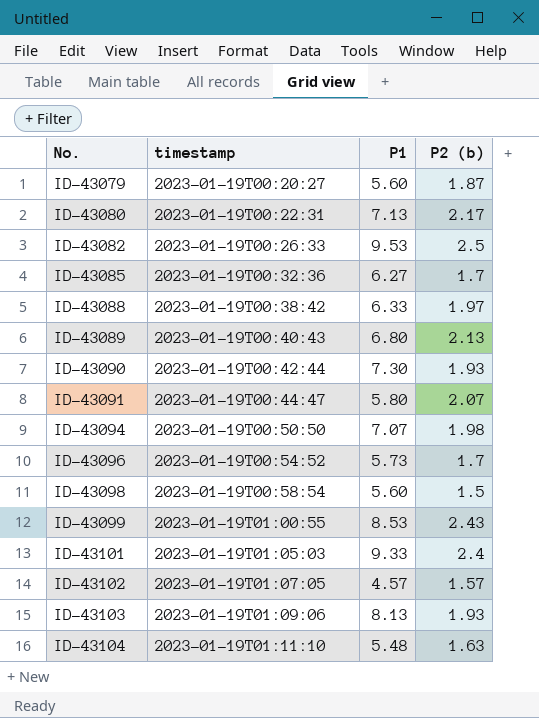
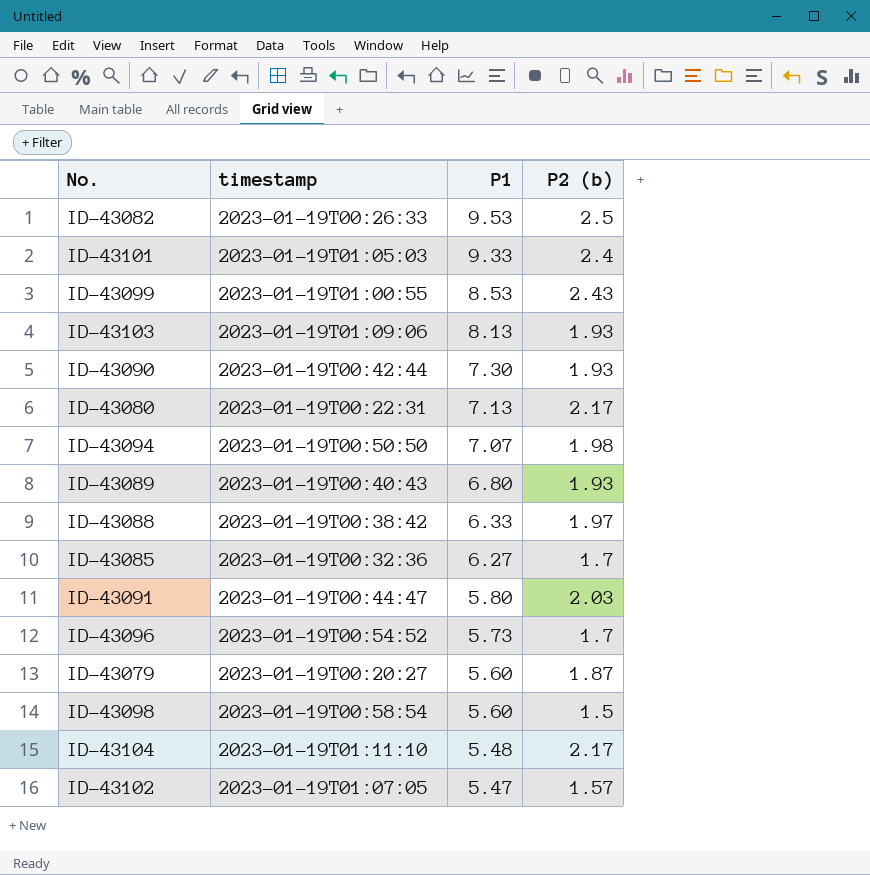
row order: No. ascending -> P1 descending
ID-43089 | P2 (b): 2.13 -> 1.93
ID-43091 | P2 (b): 2.07 -> 2.03
ID-43104 | P2 (b): 1.63 -> 2.17
ID-43102 | P1: 4.57 -> 5.47

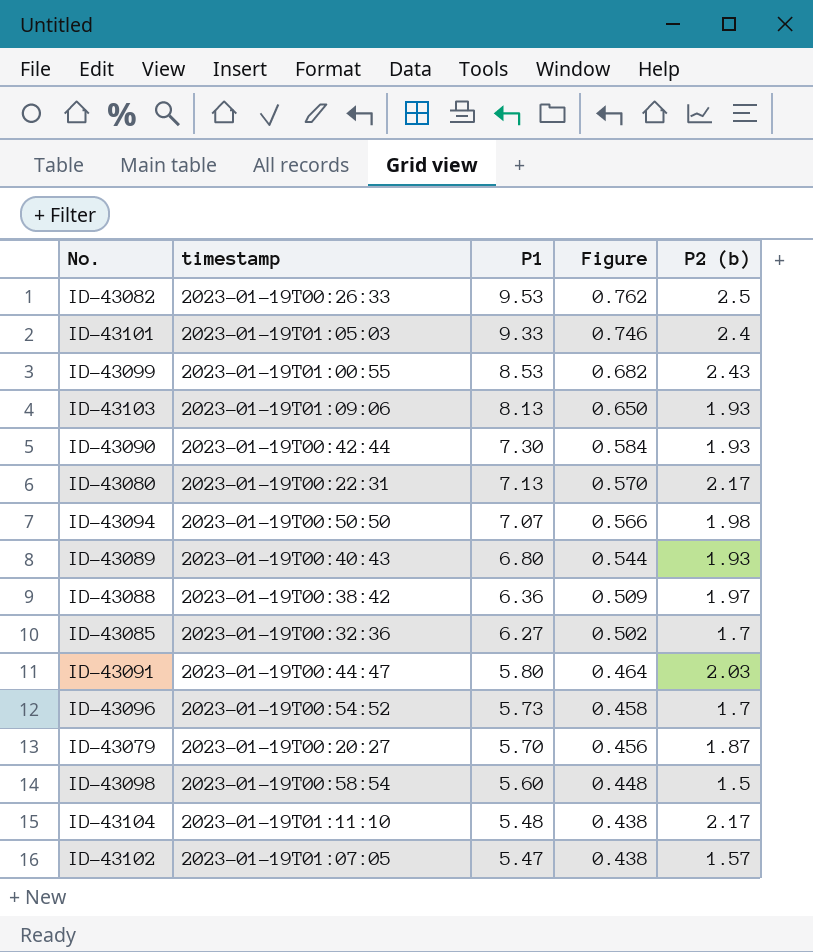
column Figure | formula: none -> [P1] * 0.08
ID-43088 | P1: 6.33 -> 6.36
ID-43079 | P1: 5.60 -> 5.70

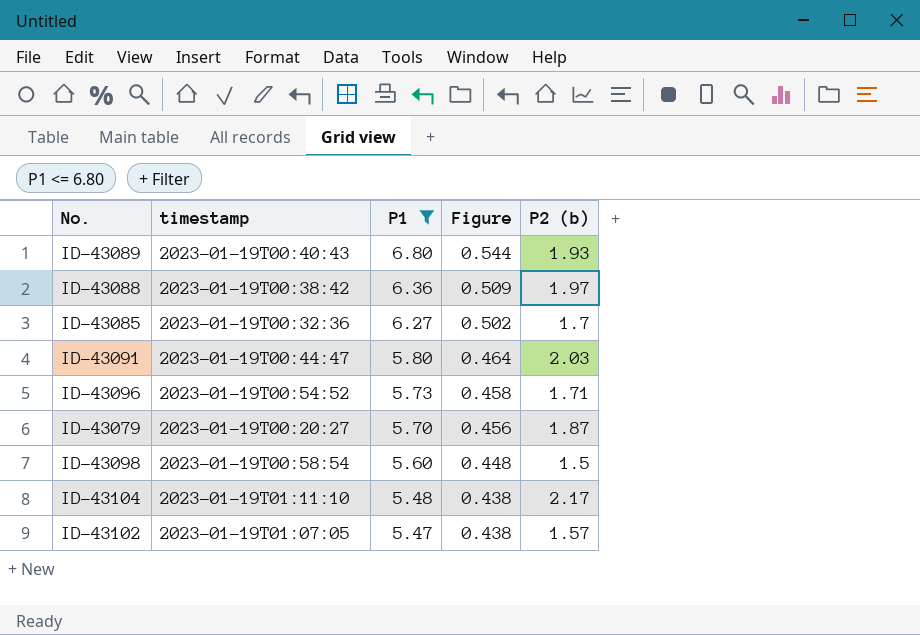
filter: none -> P1 <= 6.80
ID-43096 | P2 (b): 1.7 -> 1.71

